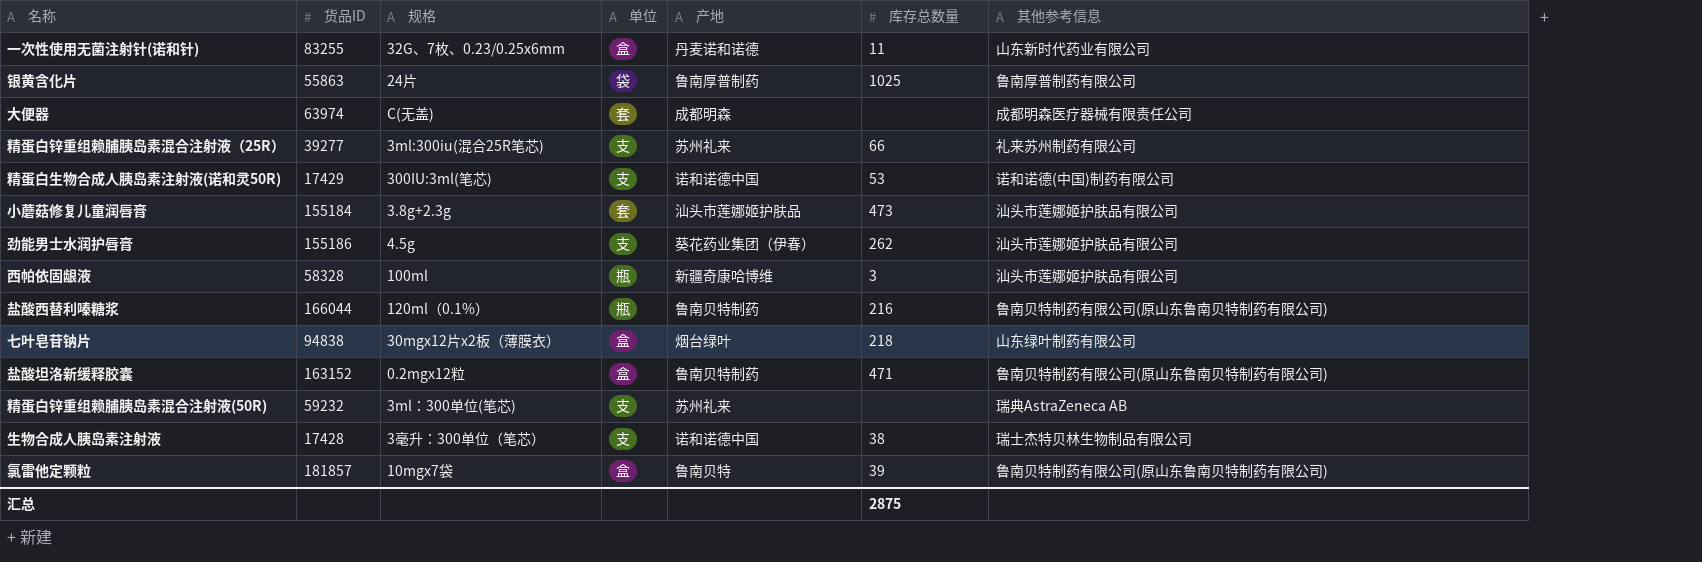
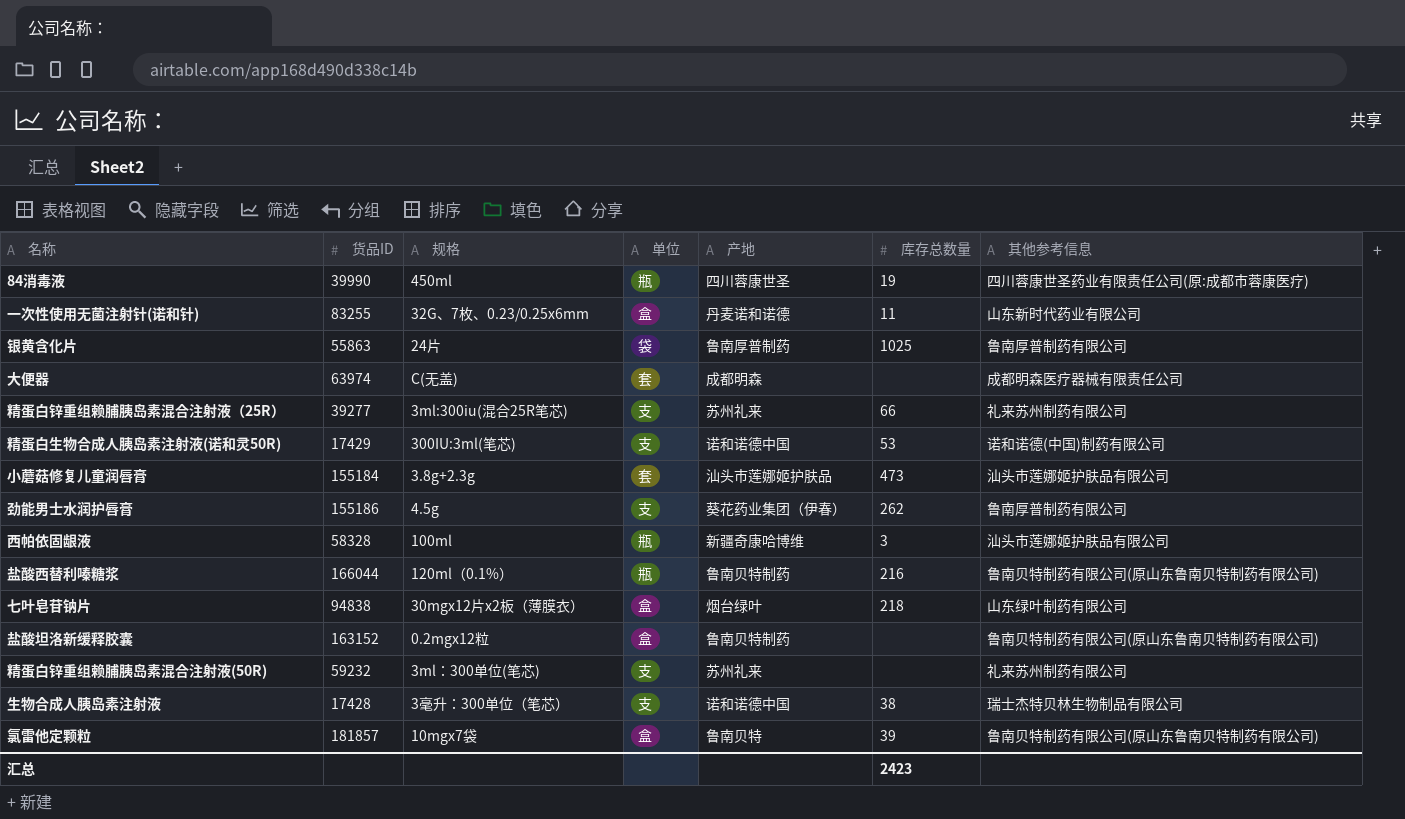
row 84消毒液: none -> 39990 | 450ml | 瓶 | 四川蓉康世圣 | 19 | 四川蓉康世圣药业有限责任公司(原:成都市蓉康医疗)
劲能男士水润护唇膏 | 其他参考信息: 汕头市莲娜姬护肤品有限公司 -> 鲁南厚普制药有限公司
盐酸坦洛新缓释胶囊 | 库存总数量: 471 -> none
精蛋白锌重组赖脯胰岛素混合注射液(50R) | 其他参考信息: 瑞典AstraZeneca AB -> 礼来苏州制药有限公司
汇总 | 库存总数量: 2875 -> 2423

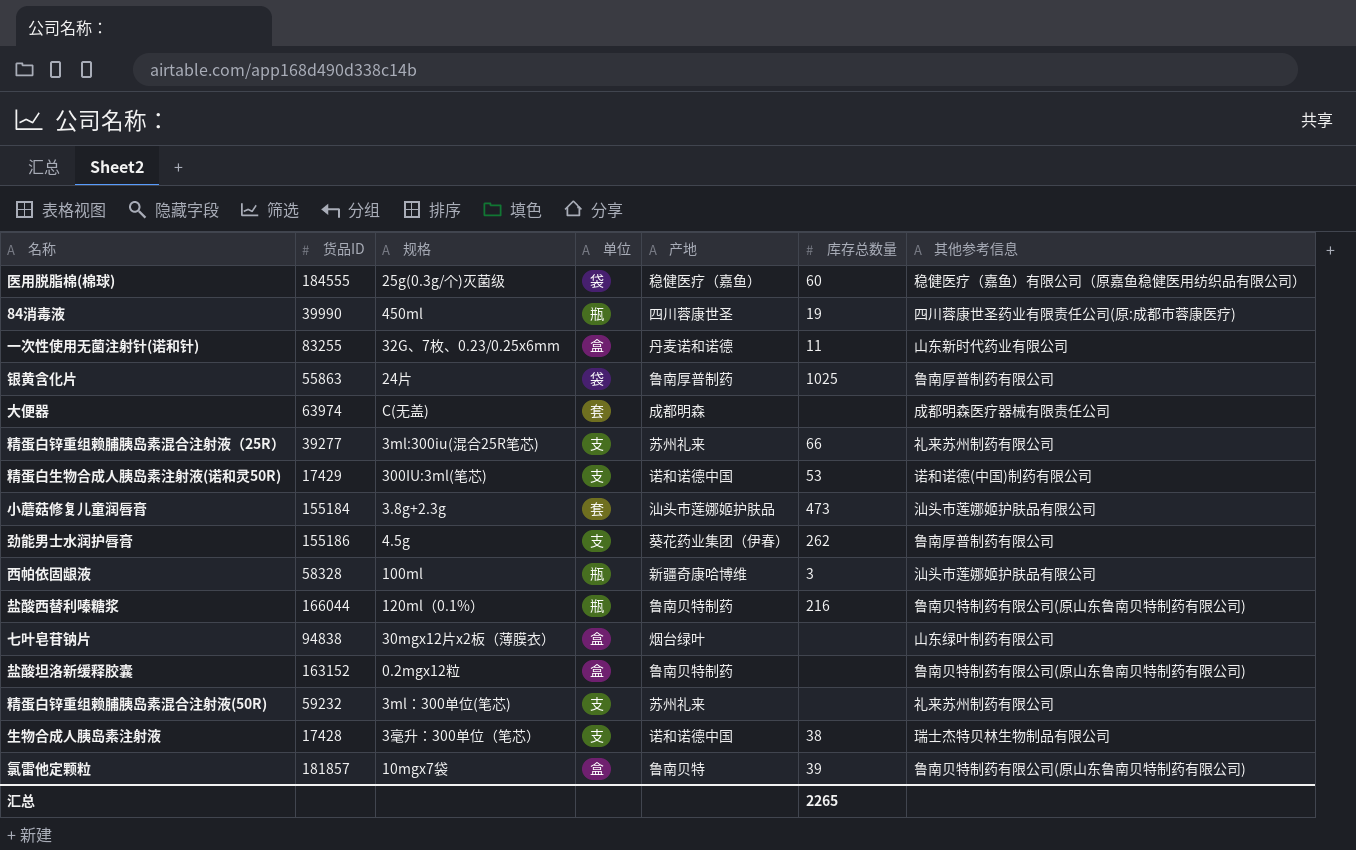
row 医用脱脂棉(棉球): none -> 184555 | 25g(0.3g/个)灭菌级 | 袋 | 稳健医疗（嘉鱼） | 60 | 稳健医疗（嘉鱼）有限公司（原嘉鱼稳健医用纺织品有限公司）
七叶皂苷钠片 | 库存总数量: 218 -> none
汇总 | 库存总数量: 2423 -> 2265

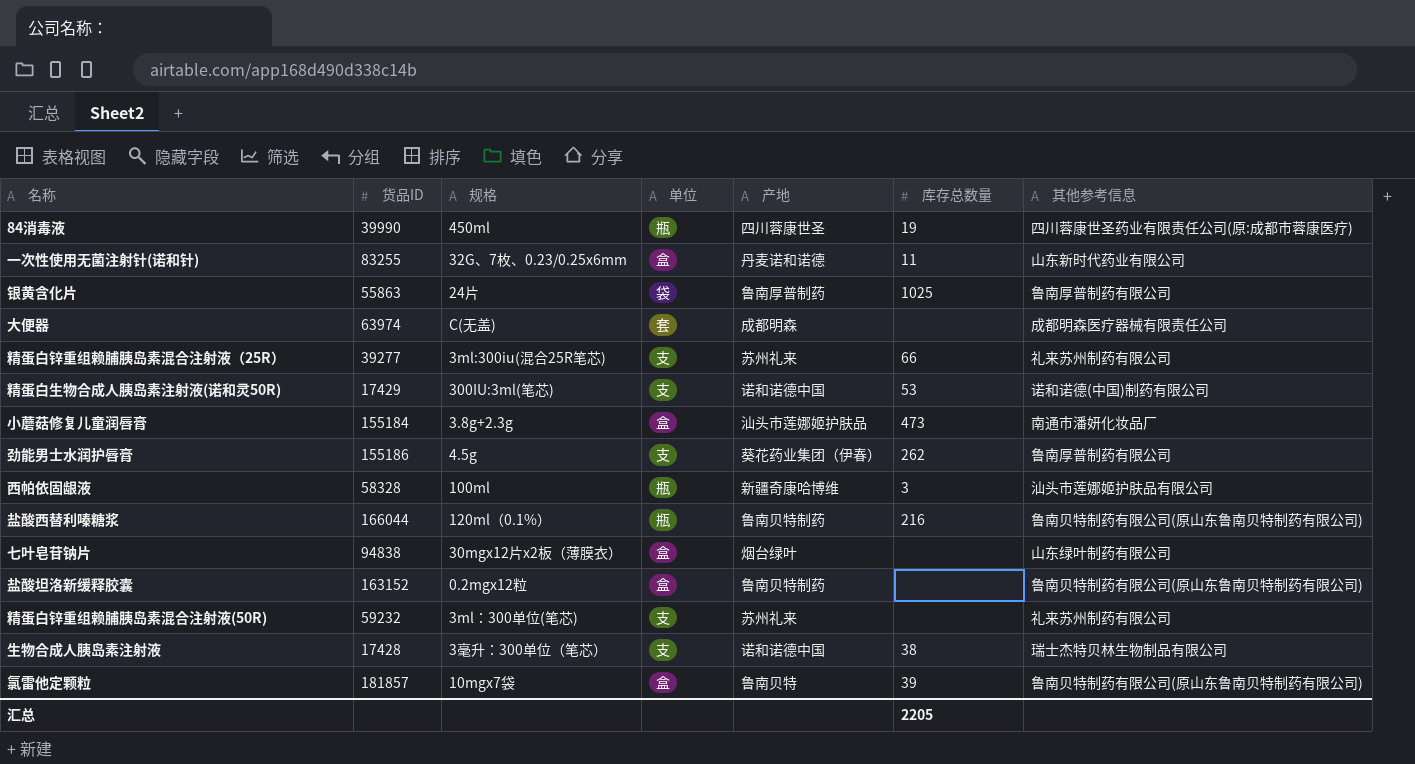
row 医用脱脂棉(棉球): 184555 | 25g(0.3g/个)灭菌级 | 袋 | 稳健医疗（嘉鱼） | 60 | 稳健医疗（嘉鱼）有限公司（原嘉鱼稳健医用纺织品有限公司） -> none
小蘑菇修复儿童润唇膏 | 单位: 套 -> 盒
小蘑菇修复儿童润唇膏 | 其他参考信息: 汕头市莲娜姬护肤品有限公司 -> 南通市潘妍化妆品厂
汇总 | 库存总数量: 2265 -> 2205

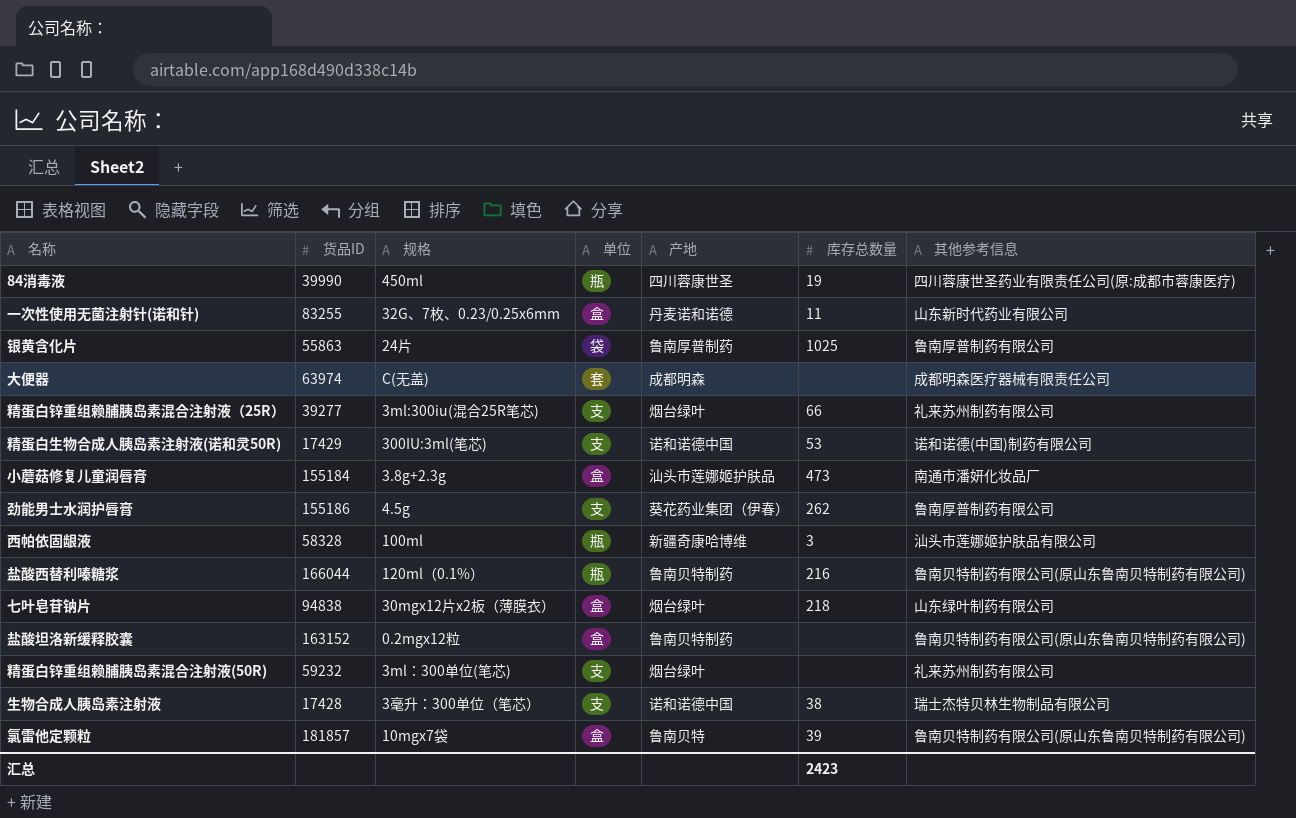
精蛋白锌重组赖脯胰岛素混合注射液（25R） | 产地: 苏州礼来 -> 烟台绿叶
七叶皂苷钠片 | 库存总数量: none -> 218
精蛋白锌重组赖脯胰岛素混合注射液(50R) | 产地: 苏州礼来 -> 烟台绿叶
汇总 | 库存总数量: 2205 -> 2423

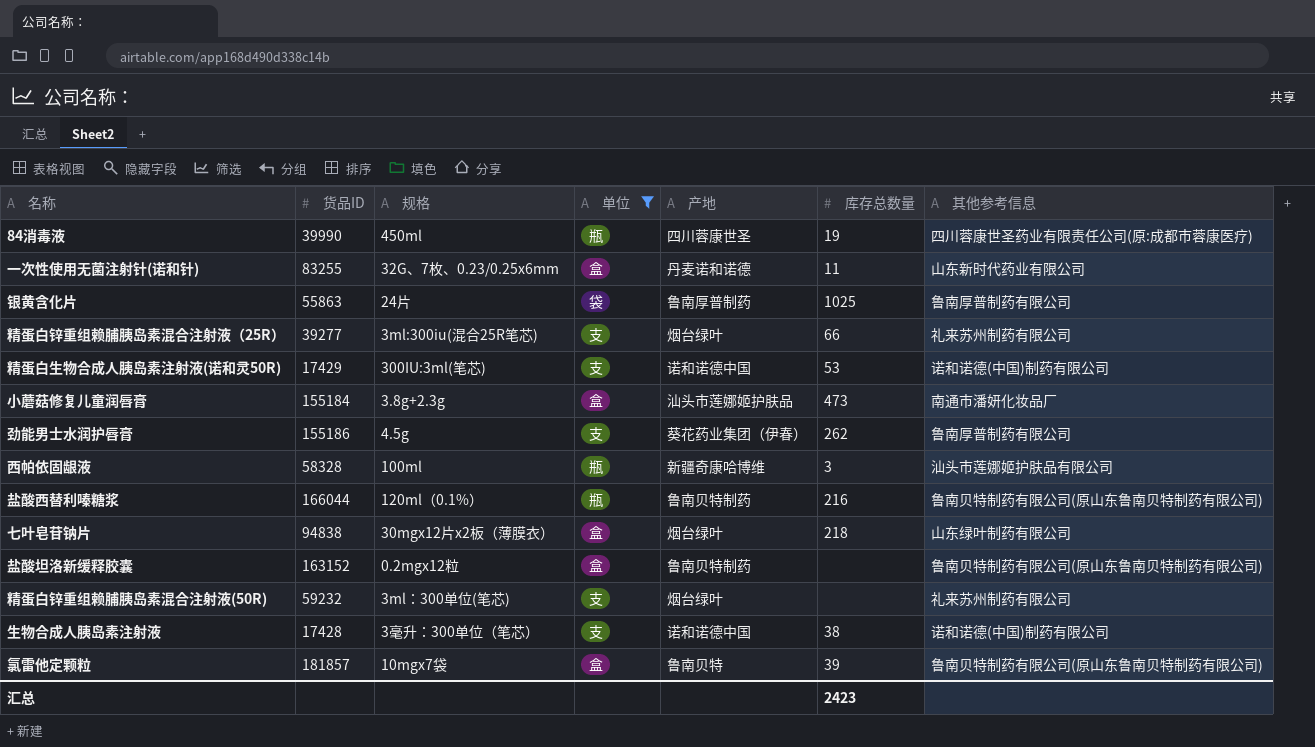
filter: none -> 单位 != 套
生物合成人胰岛素注射液 | 其他参考信息: 瑞士杰特贝林生物制品有限公司 -> 诺和诺德(中国)制药有限公司

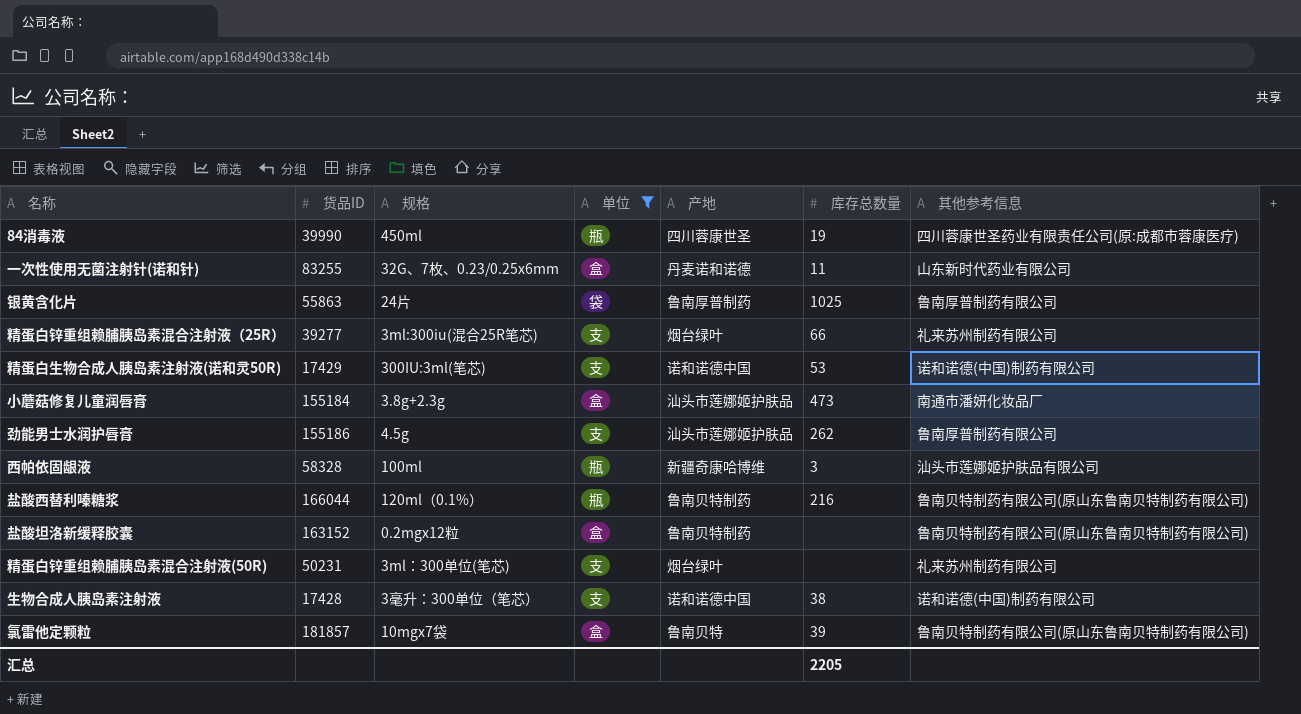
row 七叶皂苷钠片: 94838 | 30mgx12片x2板（薄膜衣） | 盒 | 烟台绿叶 | 218 | 山东绿叶制药有限公司 -> none
劲能男士水润护唇膏 | 产地: 葵花药业集团（伊春） -> 汕头市莲娜姬护肤品
精蛋白锌重组赖脯胰岛素混合注射液(50R) | 货品ID: 59232 -> 50231
汇总 | 库存总数量: 2423 -> 2205

